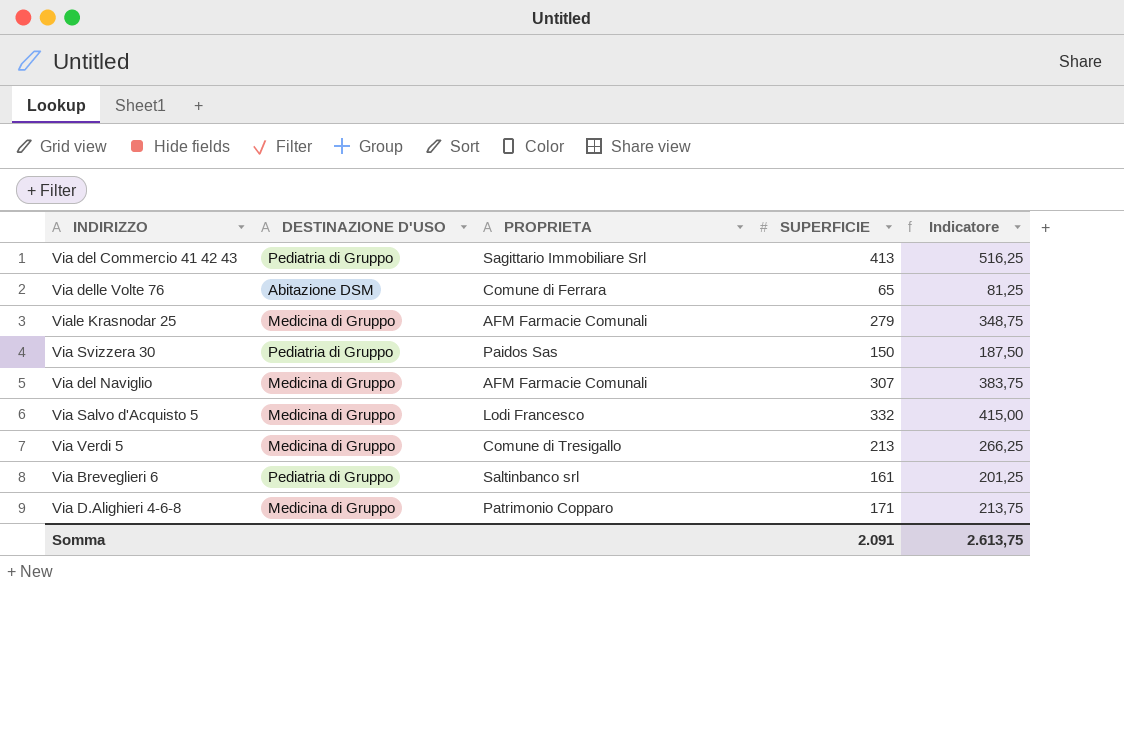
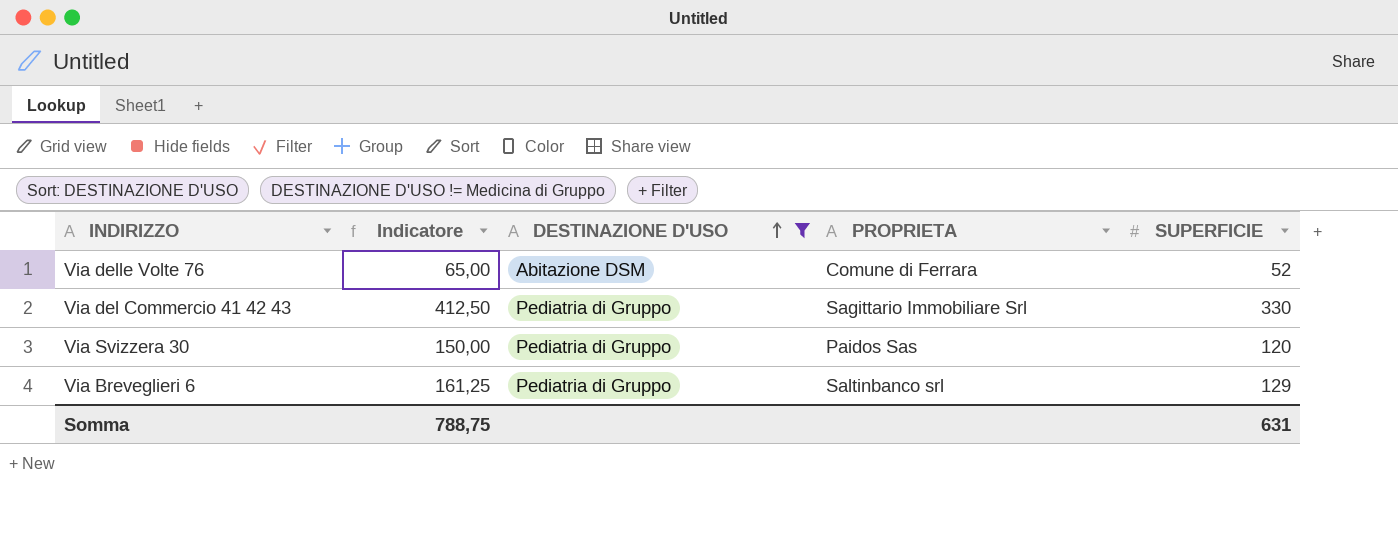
filter: none -> DESTINAZIONE D'USO != Medicina di Gruppo
row order: none -> DESTINAZIONE D'USO ascending
column Indicatore | position: 5 -> 2
Via delle Volte 76 | Indicatore: 81,25 -> 65,00
Via delle Volte 76 | SUPERFICIE: 65 -> 52
Via del Commercio 41 42 43 | Indicatore: 516,25 -> 412,50
Via del Commercio 41 42 43 | SUPERFICIE: 413 -> 330
Via Svizzera 30 | Indicatore: 187,50 -> 150,00
Via Svizzera 30 | SUPERFICIE: 150 -> 120
Via Breveglieri 6 | Indicatore: 201,25 -> 161,25
Via Breveglieri 6 | SUPERFICIE: 161 -> 129
Somma | Indicatore: 2.613,75 -> 788,75
Somma | SUPERFICIE: 2.091 -> 631

